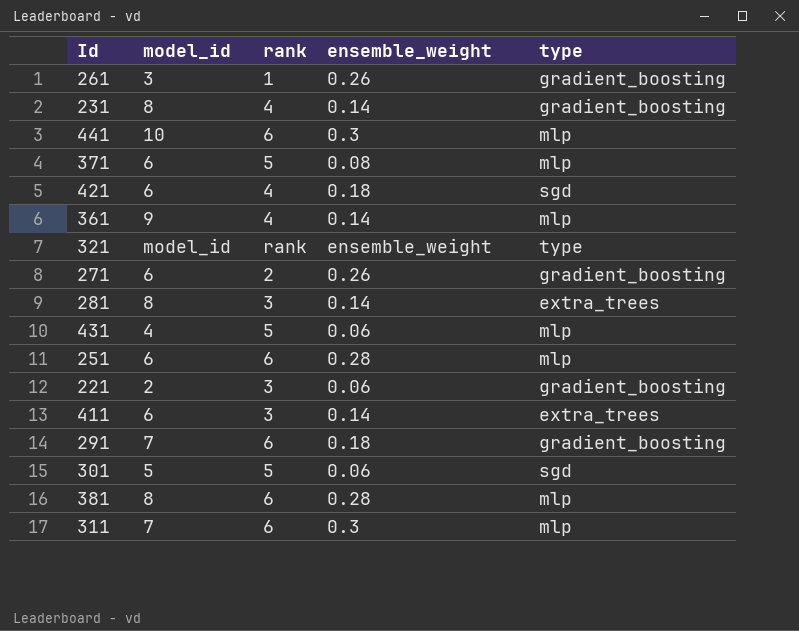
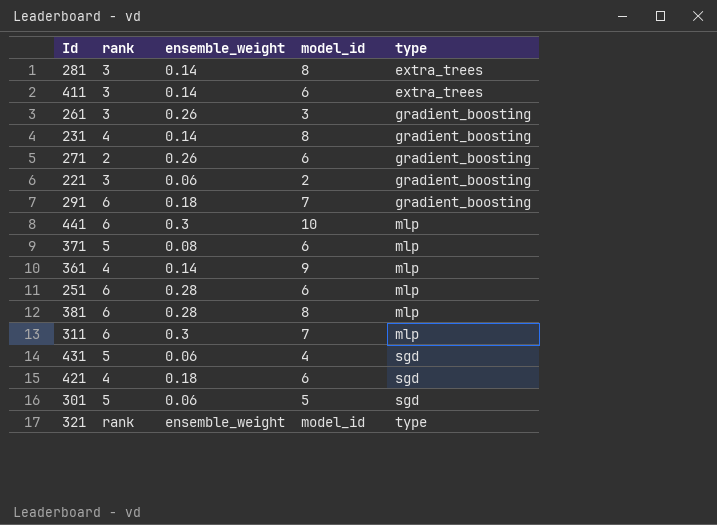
row order: none -> type ascending
column model_id | position: 2 -> 4
261 | rank: 1 -> 3
431 | type: mlp -> sgd

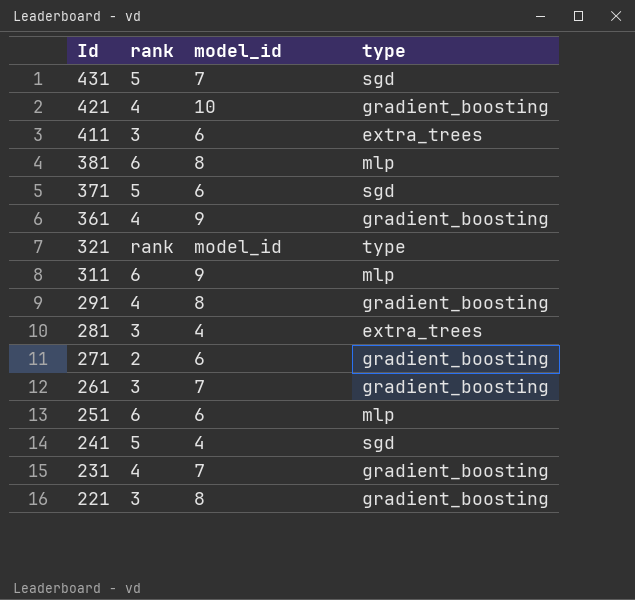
row order: type ascending -> Id descending
column ensemble_weight | position: 3 -> none
row 441: 6 | 0.3 | 10 | mlp -> none
row 301: 5 | 0.06 | 5 | sgd -> none
431 | model_id: 4 -> 7
421 | model_id: 6 -> 10
421 | type: sgd -> gradient_boosting
371 | type: mlp -> sgd
361 | type: mlp -> gradient_boosting
311 | model_id: 7 -> 9
291 | rank: 6 -> 4
291 | model_id: 7 -> 8
281 | model_id: 8 -> 4
261 | model_id: 3 -> 7
row 241: none -> 5 | 4 | sgd
231 | model_id: 8 -> 7
221 | model_id: 2 -> 8

